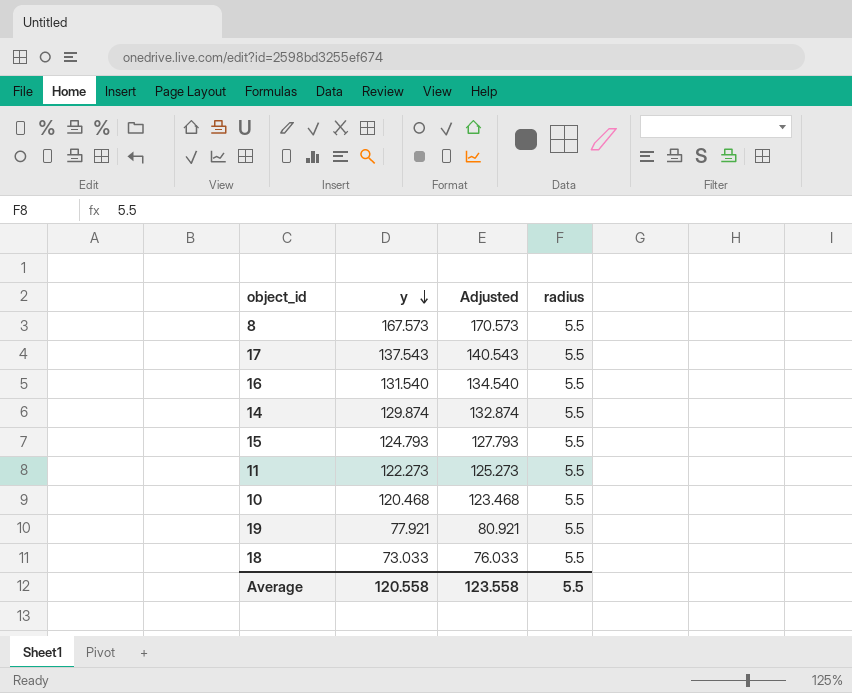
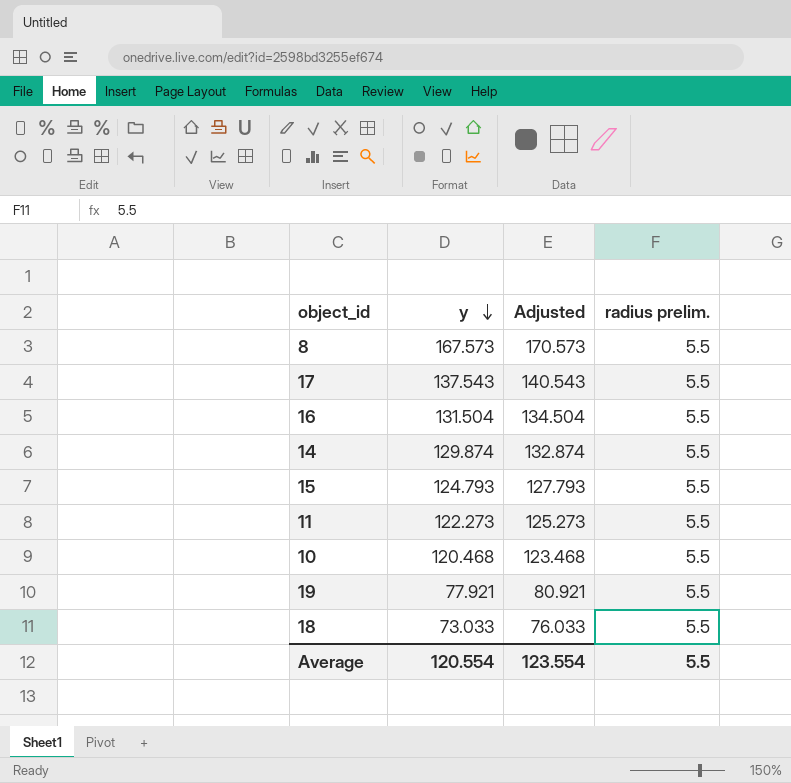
column name: radius -> radius prelim.
16 | y: 131.540 -> 131.504
16 | Adjusted: 134.540 -> 134.504
Average | y: 120.558 -> 120.554
Average | Adjusted: 123.558 -> 123.554

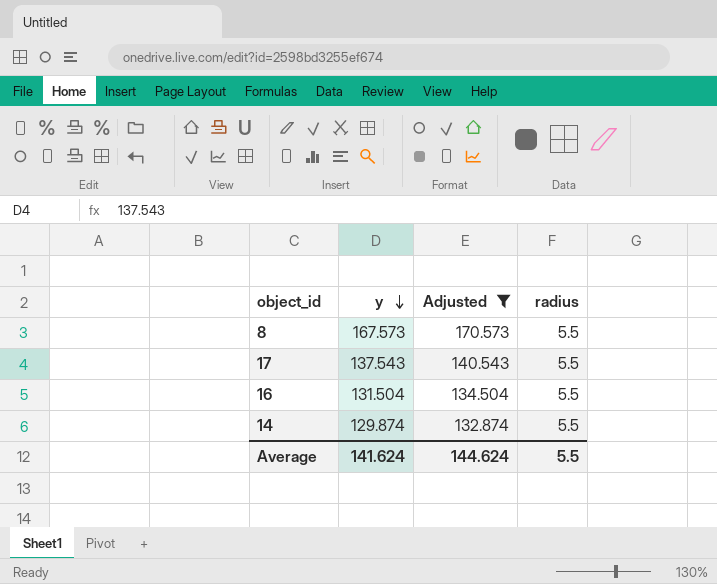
filter: none -> Adjusted >= 132.874
column name: radius prelim. -> radius
Average | y: 120.554 -> 141.624
Average | Adjusted: 123.554 -> 144.624

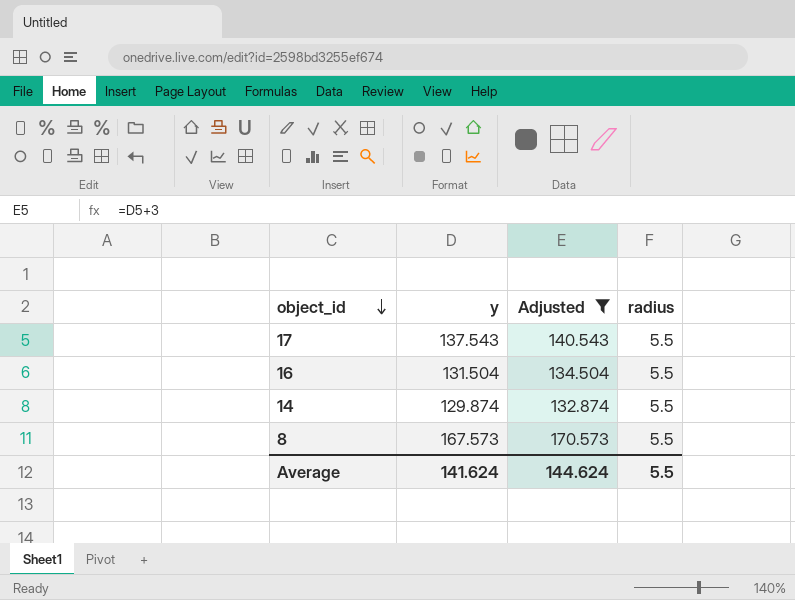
row order: y descending -> object_id descending

